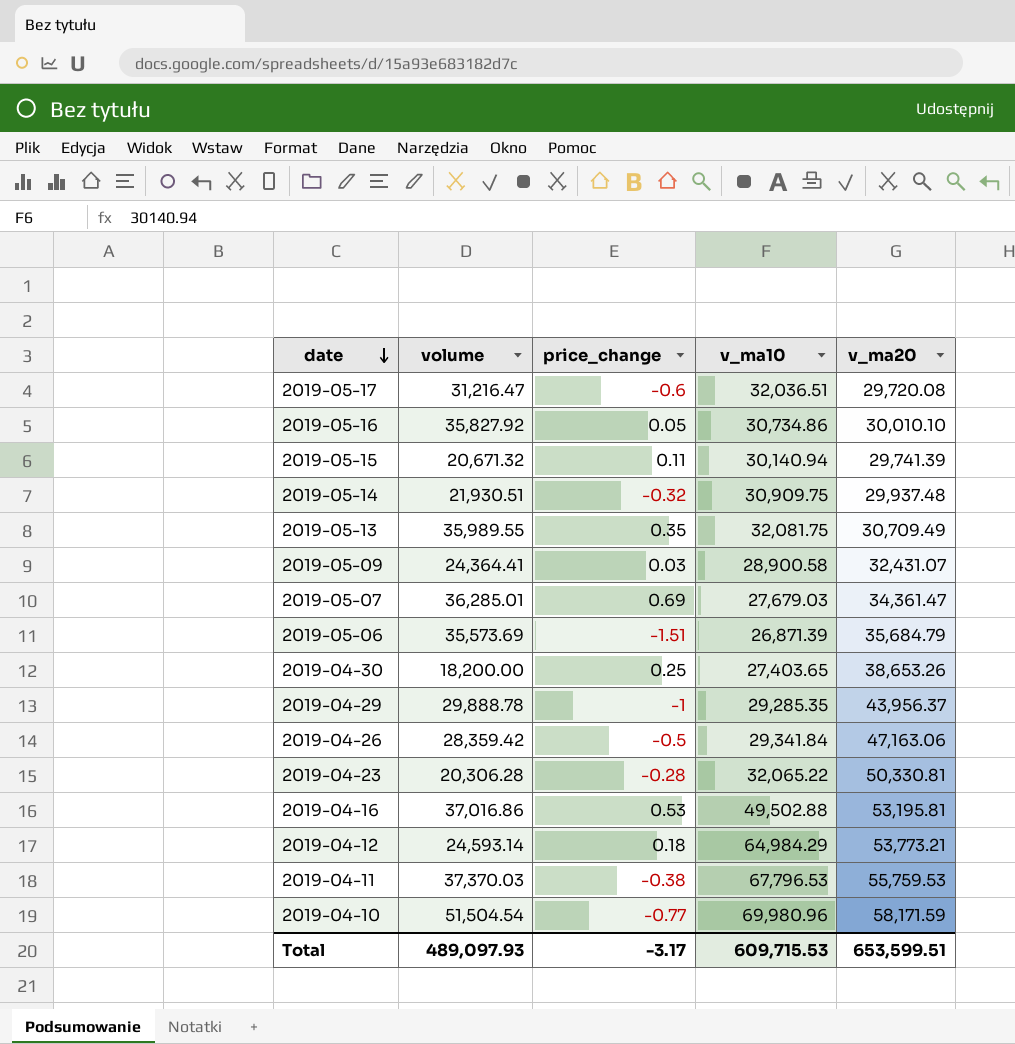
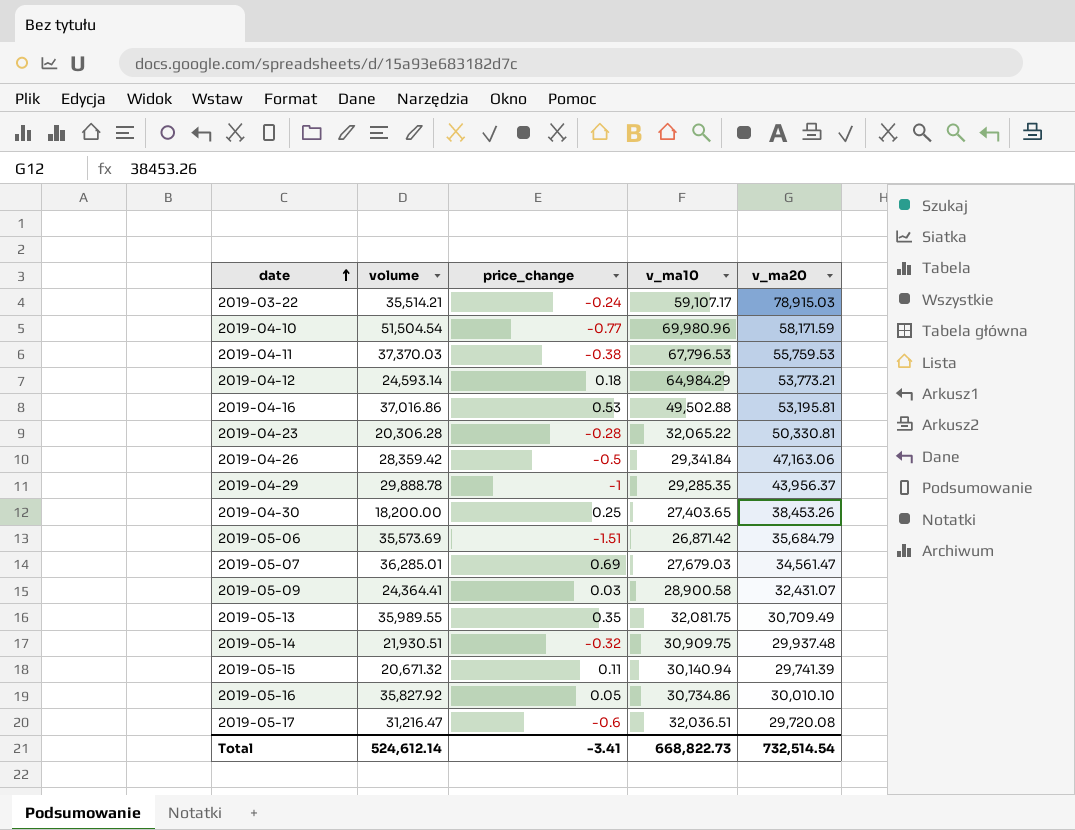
row order: date descending -> date ascending
row 2019-03-22: none -> 35,514.21 | -0.24 | 59,107.17 | 78,915.03
2019-04-30 | v_ma20: 38,653.26 -> 38,453.26
2019-05-06 | v_ma10: 26,871.39 -> 26,871.42
2019-05-07 | v_ma20: 34,361.47 -> 34,561.47
Total | volume: 489,097.93 -> 524,612.14
Total | price_change: -3.17 -> -3.41
Total | v_ma10: 609,715.53 -> 668,822.73
Total | v_ma20: 653,599.51 -> 732,514.54

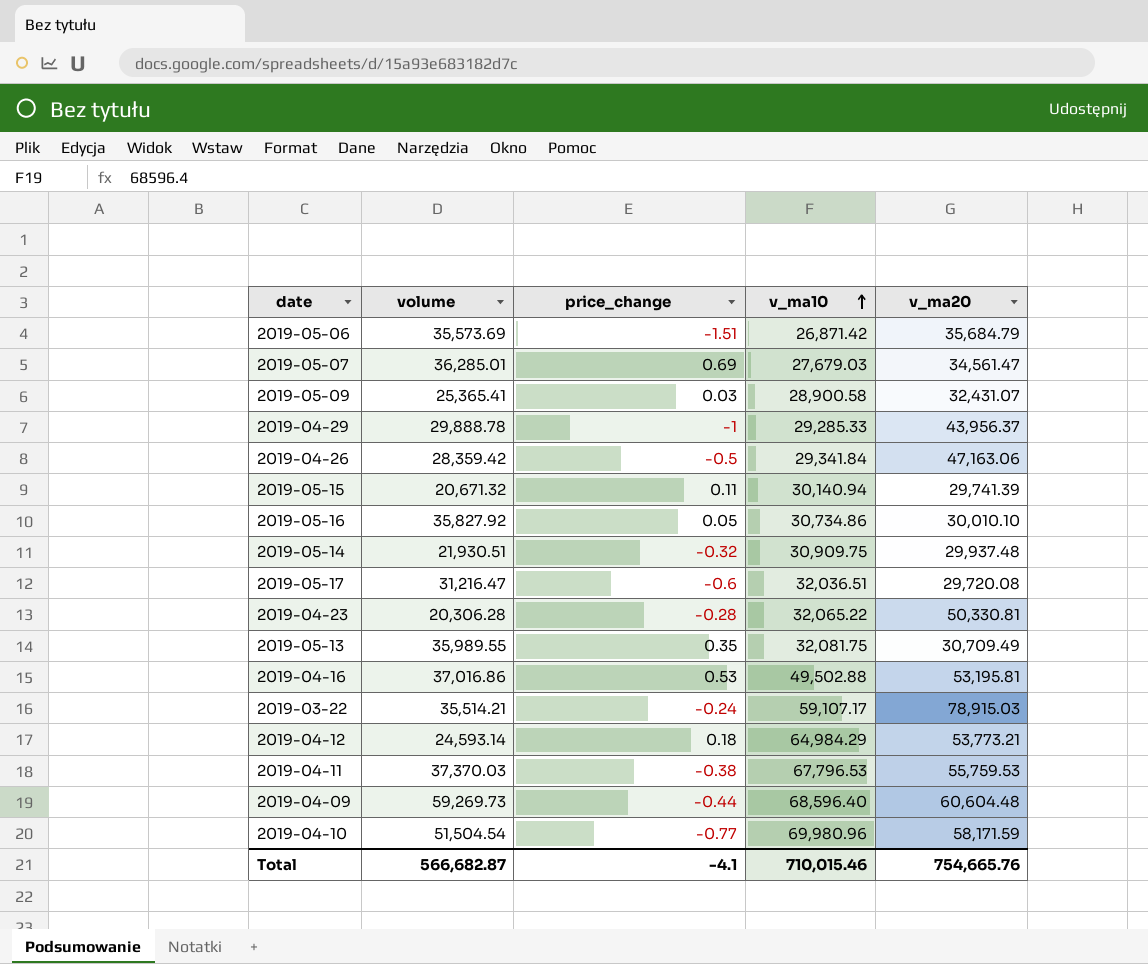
row order: date ascending -> v_ma10 ascending
row 2019-04-30: 18,200.00 | 0.25 | 27,403.65 | 38,453.26 -> none
2019-05-09 | volume: 24,364.41 -> 25,365.41
2019-04-29 | v_ma10: 29,285.35 -> 29,285.33
row 2019-04-09: none -> 59,269.73 | -0.44 | 68,596.40 | 60,604.48
Total | volume: 524,612.14 -> 566,682.87
Total | price_change: -3.41 -> -4.1
Total | v_ma10: 668,822.73 -> 710,015.46
Total | v_ma20: 732,514.54 -> 754,665.76

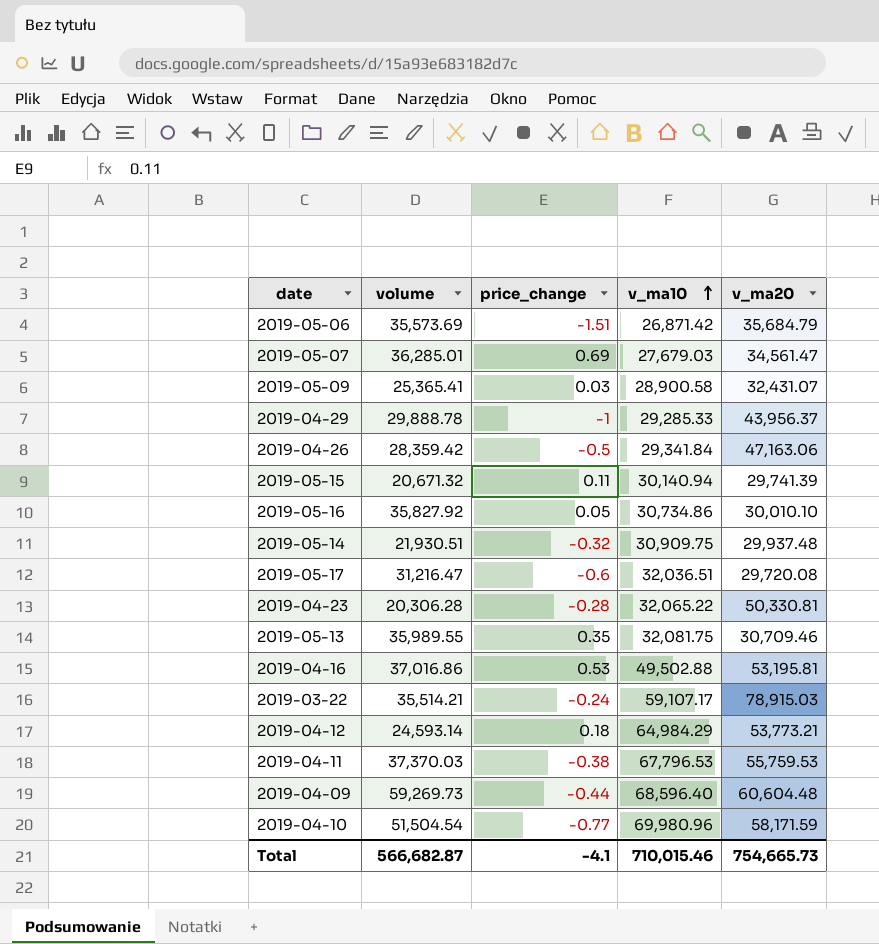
2019-05-13 | v_ma20: 30,709.49 -> 30,709.46
Total | v_ma20: 754,665.76 -> 754,665.73

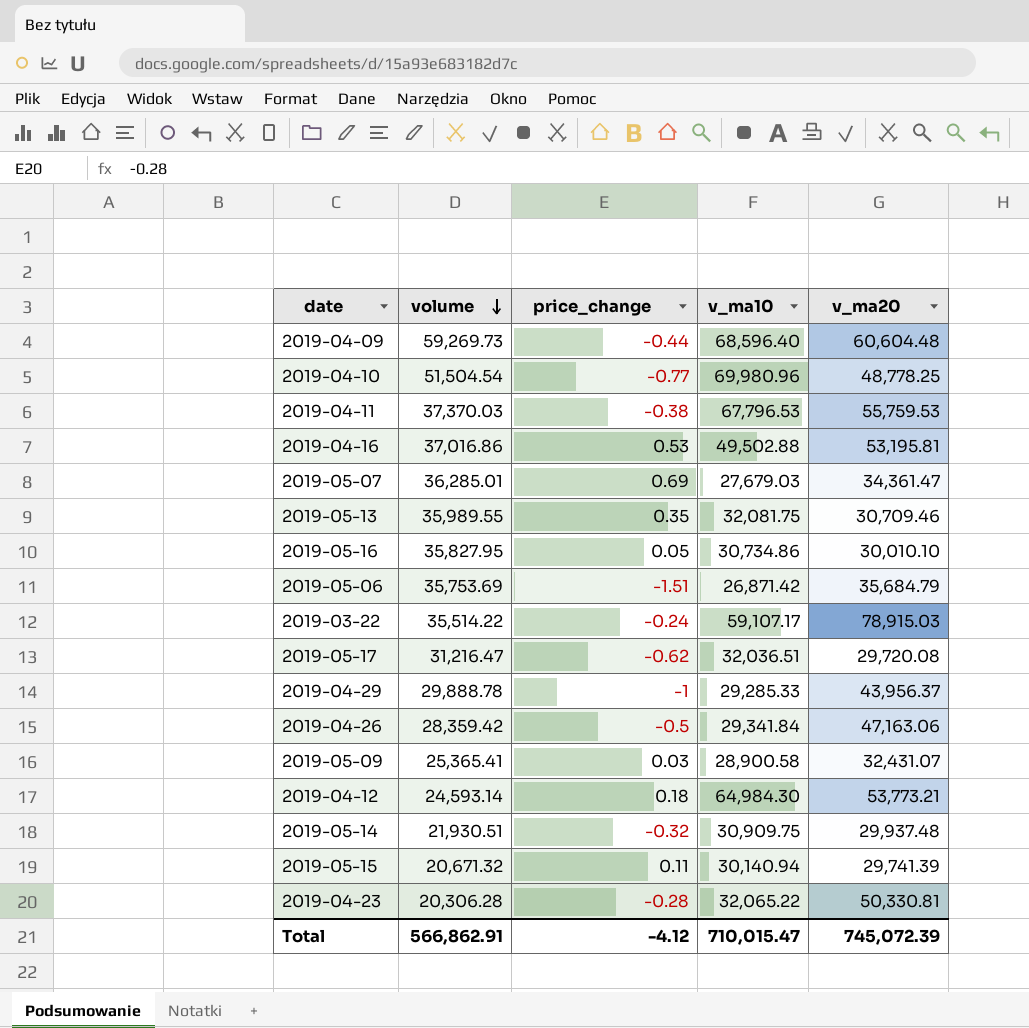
row order: v_ma10 ascending -> volume descending
2019-04-10 | v_ma20: 58,171.59 -> 48,778.25
2019-05-07 | v_ma20: 34,561.47 -> 34,361.47
2019-05-16 | volume: 35,827.92 -> 35,827.95
2019-05-06 | volume: 35,573.69 -> 35,753.69
2019-03-22 | volume: 35,514.21 -> 35,514.22
2019-05-17 | price_change: -0.6 -> -0.62
2019-04-12 | v_ma10: 64,984.29 -> 64,984.30
Total | volume: 566,682.87 -> 566,862.91
Total | price_change: -4.1 -> -4.12
Total | v_ma10: 710,015.46 -> 710,015.47
Total | v_ma20: 754,665.73 -> 745,072.39

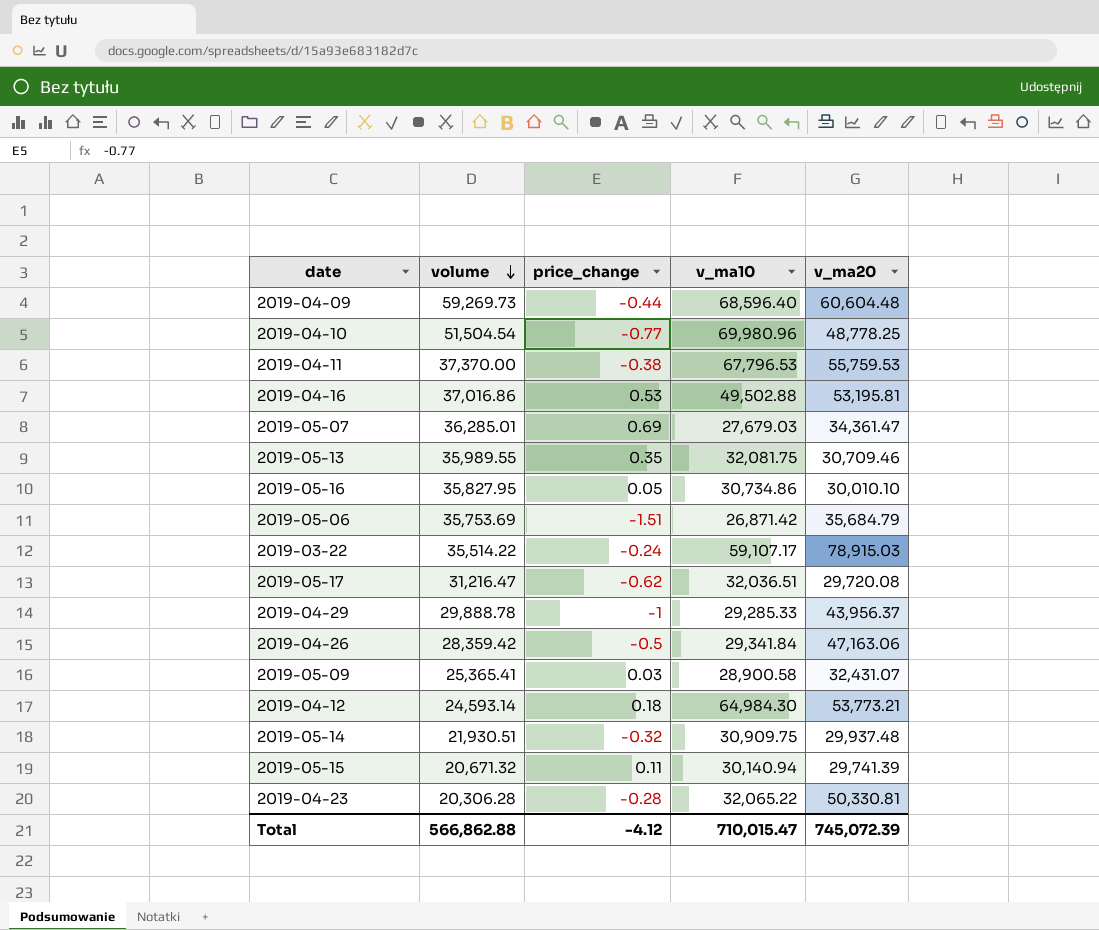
2019-04-11 | volume: 37,370.03 -> 37,370.00
Total | volume: 566,862.91 -> 566,862.88

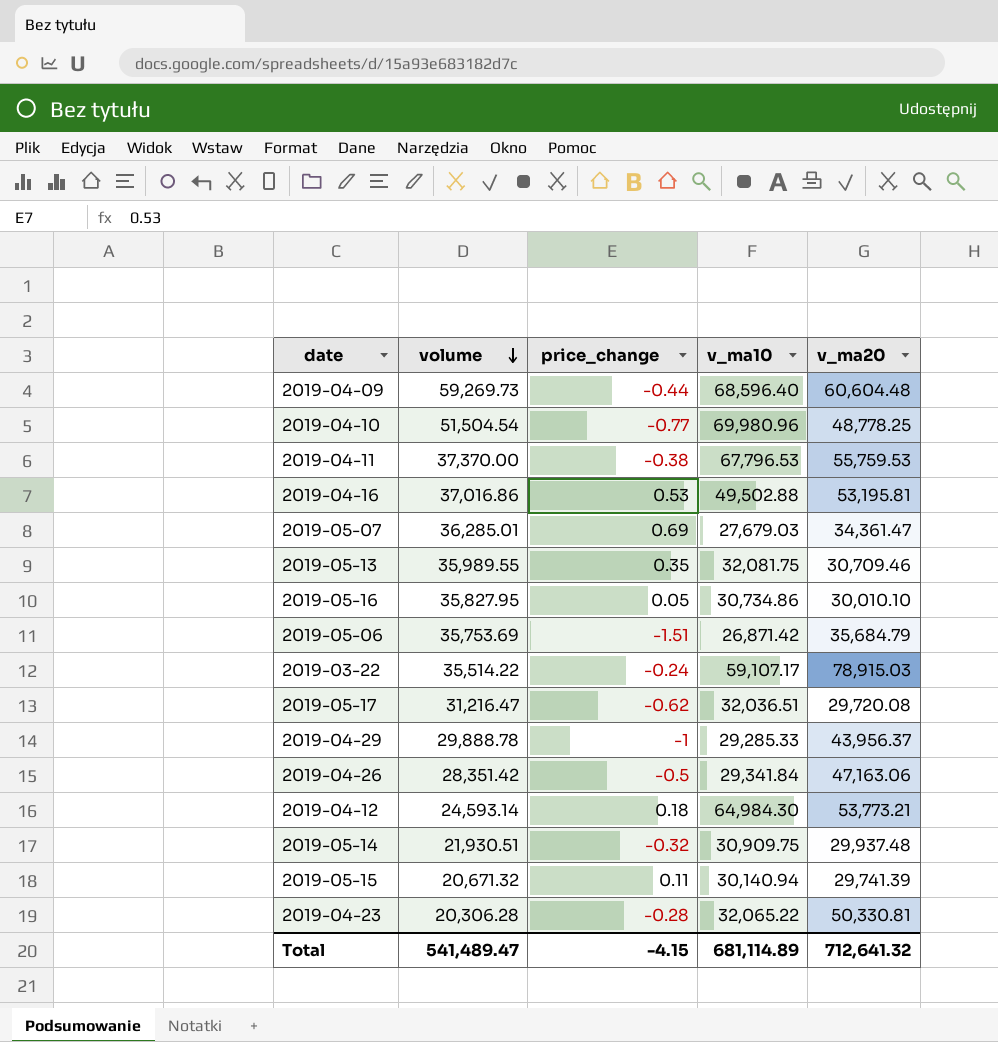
row 2019-05-09: 25,365.41 | 0.03 | 28,900.58 | 32,431.07 -> none
2019-04-26 | volume: 28,359.42 -> 28,351.42
Total | volume: 566,862.88 -> 541,489.47
Total | price_change: -4.12 -> -4.15
Total | v_ma10: 710,015.47 -> 681,114.89
Total | v_ma20: 745,072.39 -> 712,641.32

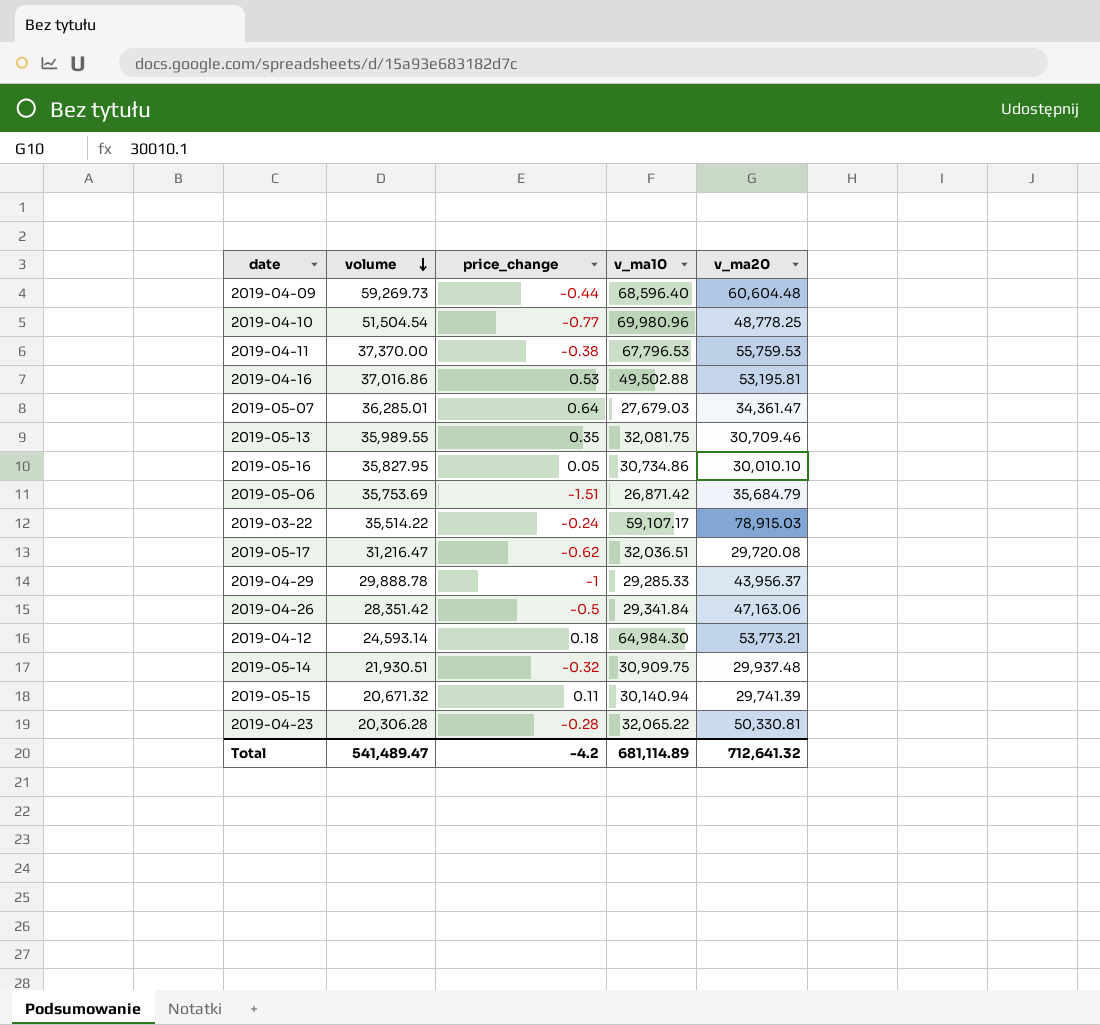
2019-05-07 | price_change: 0.69 -> 0.64
Total | price_change: -4.15 -> -4.2

